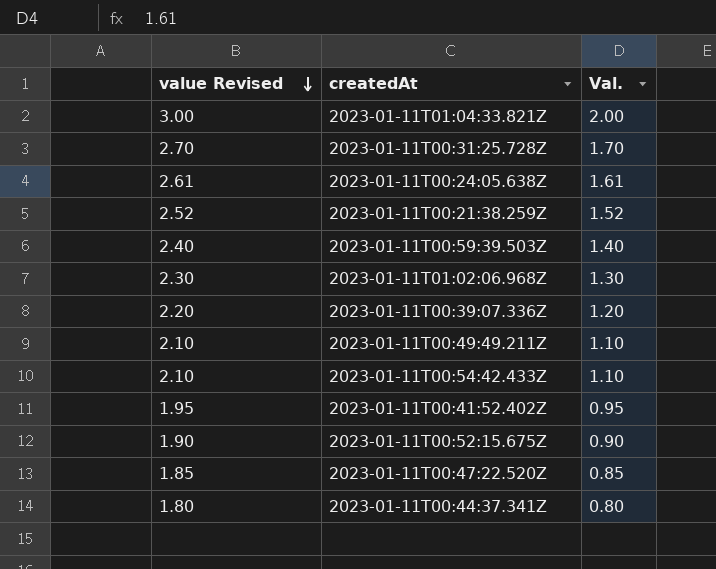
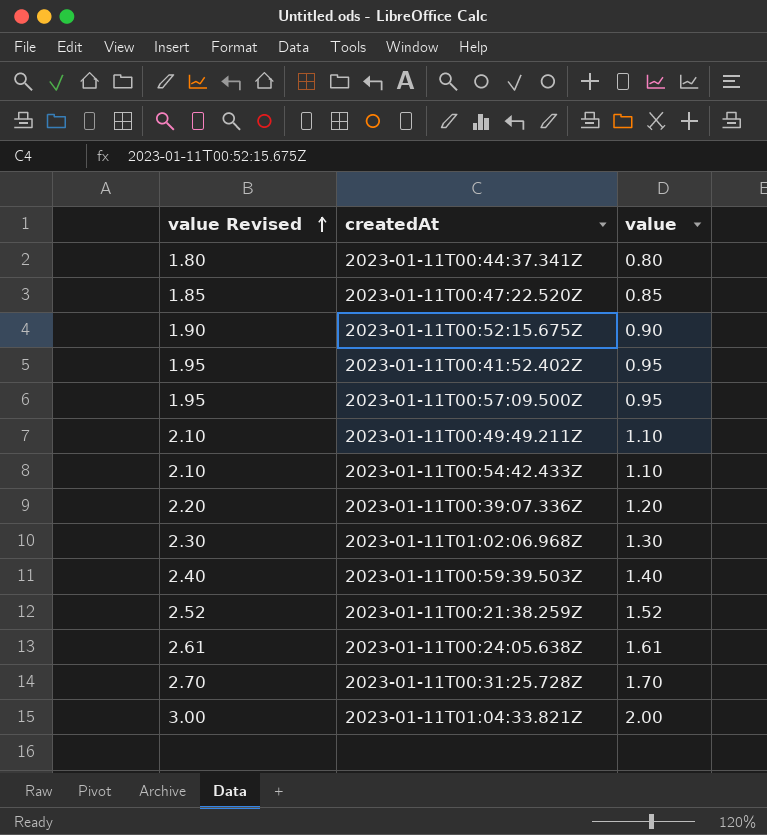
row order: value Revised descending -> value Revised ascending
column name: Val. -> value
row 2023-01-11T00:57:09.500Z: none -> 1.95 | 0.95

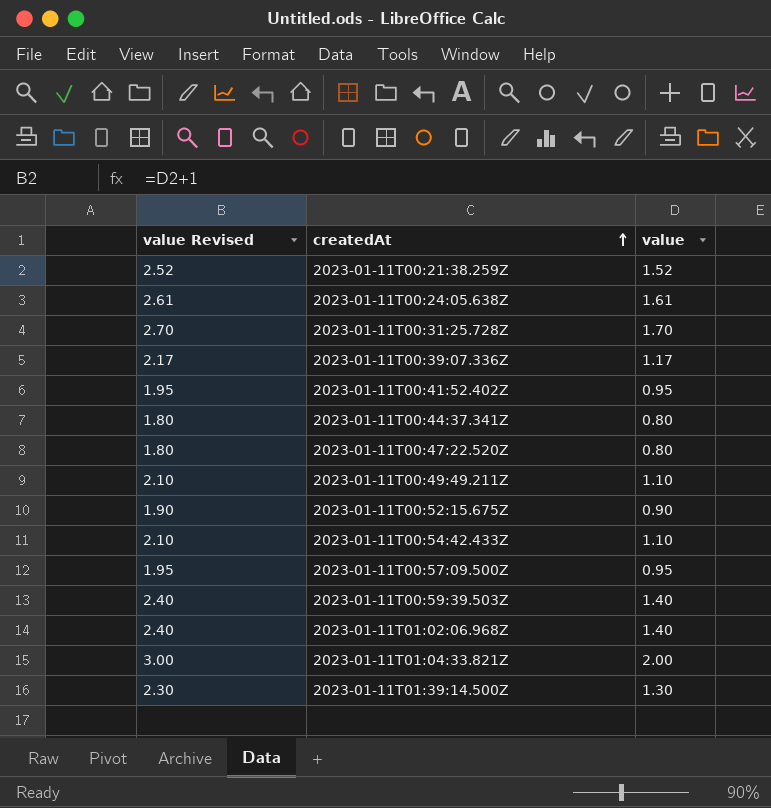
row order: value Revised ascending -> createdAt ascending
2023-01-11T00:39:07.336Z | value Revised: 2.20 -> 2.17
2023-01-11T00:39:07.336Z | value: 1.20 -> 1.17
2023-01-11T00:47:22.520Z | value Revised: 1.85 -> 1.80
2023-01-11T00:47:22.520Z | value: 0.85 -> 0.80
2023-01-11T01:02:06.968Z | value Revised: 2.30 -> 2.40
2023-01-11T01:02:06.968Z | value: 1.30 -> 1.40
row 2023-01-11T01:39:14.500Z: none -> 2.30 | 1.30

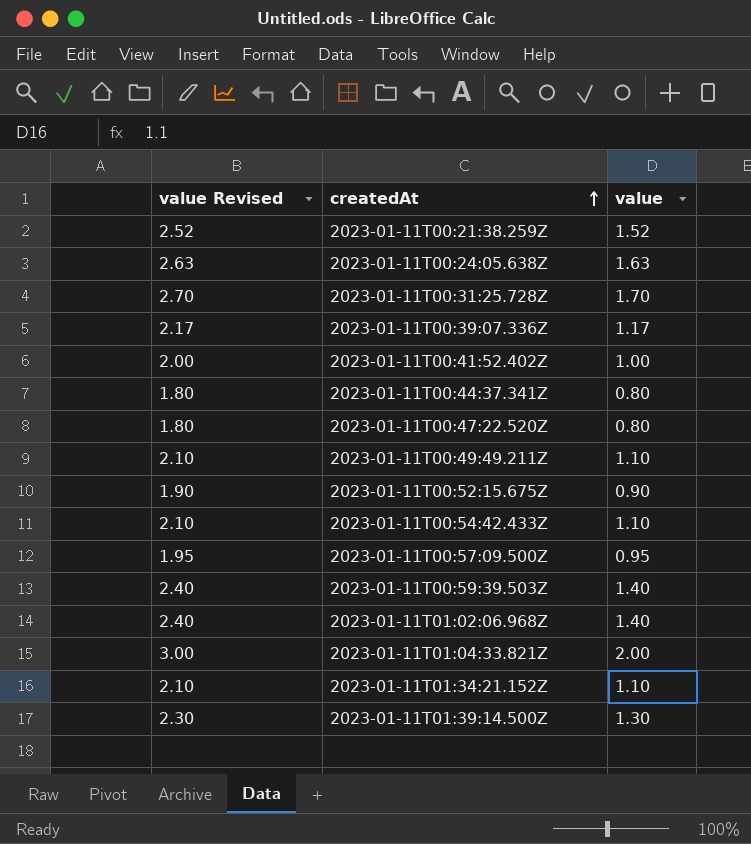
2023-01-11T00:24:05.638Z | value Revised: 2.61 -> 2.63
2023-01-11T00:24:05.638Z | value: 1.61 -> 1.63
2023-01-11T00:41:52.402Z | value Revised: 1.95 -> 2.00
2023-01-11T00:41:52.402Z | value: 0.95 -> 1.00
row 2023-01-11T01:34:21.152Z: none -> 2.10 | 1.10

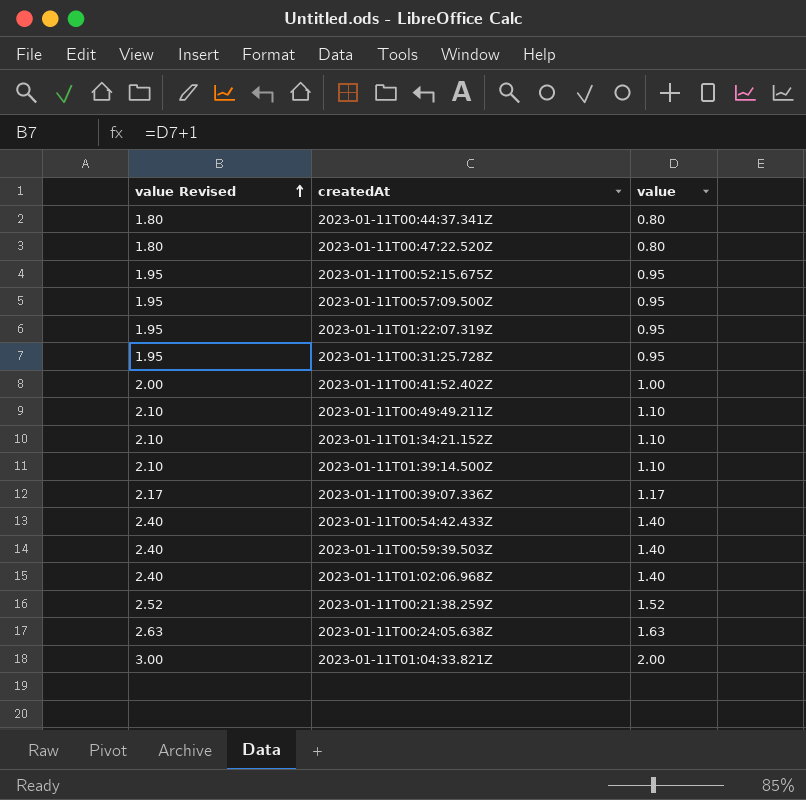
row order: createdAt ascending -> value Revised ascending
2023-01-11T00:52:15.675Z | value Revised: 1.90 -> 1.95
2023-01-11T00:52:15.675Z | value: 0.90 -> 0.95
row 2023-01-11T01:22:07.319Z: none -> 1.95 | 0.95
2023-01-11T00:31:25.728Z | value Revised: 2.70 -> 1.95
2023-01-11T00:31:25.728Z | value: 1.70 -> 0.95
2023-01-11T01:39:14.500Z | value Revised: 2.30 -> 2.10
2023-01-11T01:39:14.500Z | value: 1.30 -> 1.10
2023-01-11T00:54:42.433Z | value Revised: 2.10 -> 2.40
2023-01-11T00:54:42.433Z | value: 1.10 -> 1.40

